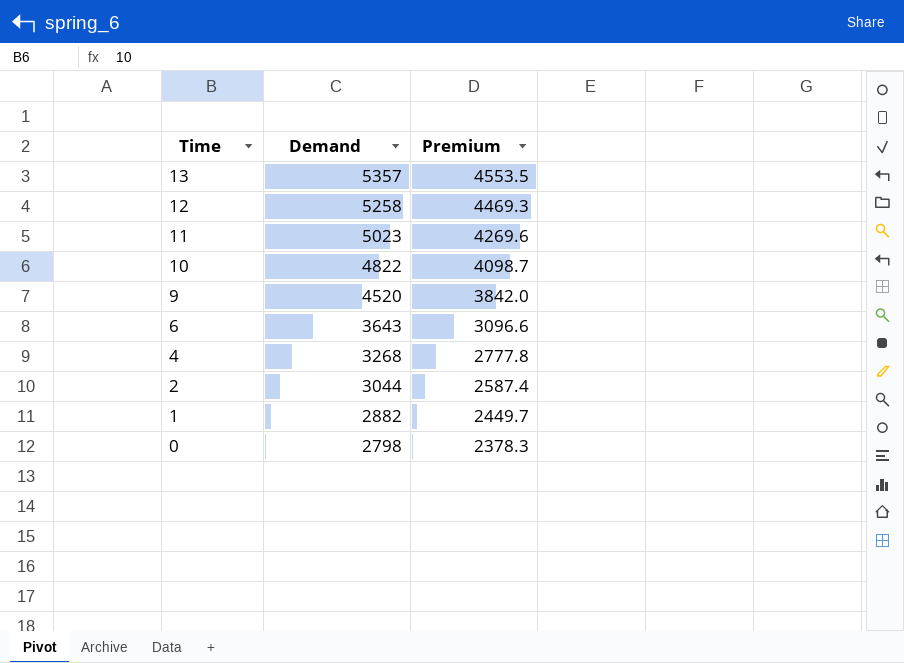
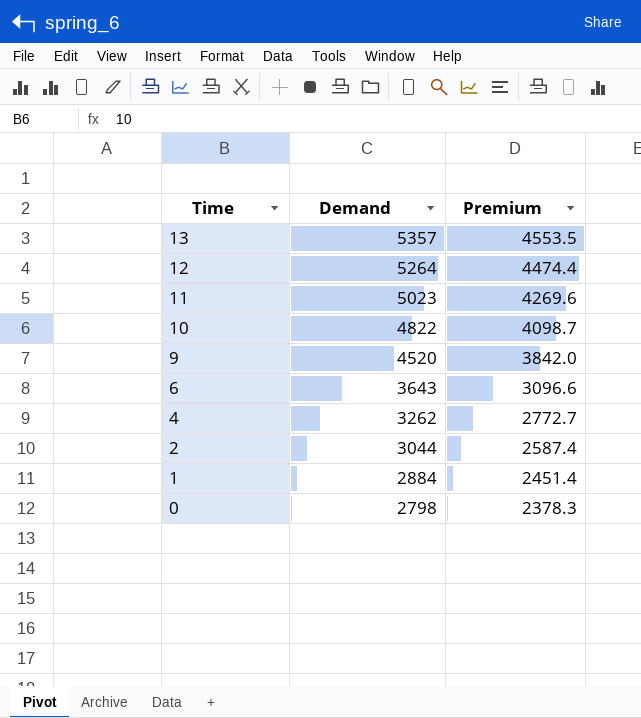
12 | Demand: 5258 -> 5264
12 | Premium: 4469.3 -> 4474.4
4 | Demand: 3268 -> 3262
4 | Premium: 2777.8 -> 2772.7
1 | Demand: 2882 -> 2884
1 | Premium: 2449.7 -> 2451.4

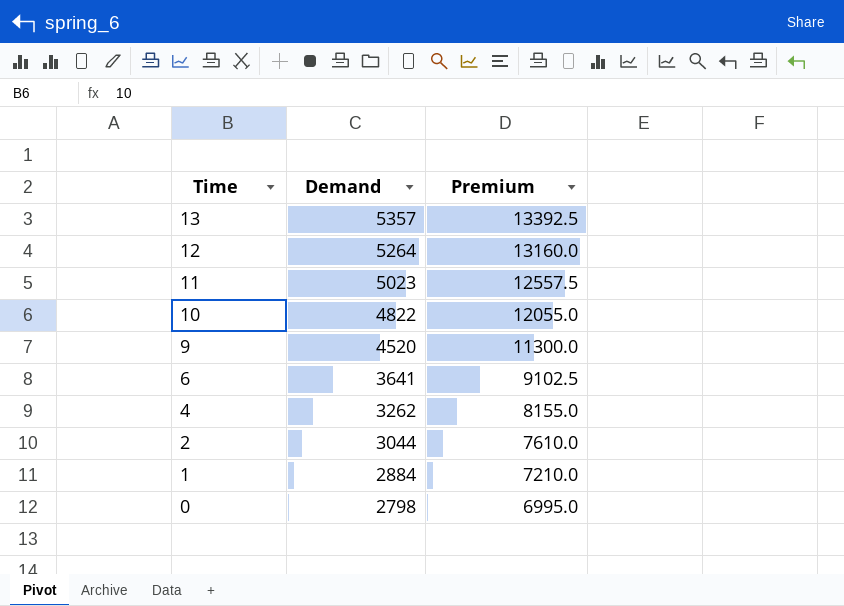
column Premium | formula: [Demand] * 0.85 -> [Demand] * 2.5
6 | Demand: 3643 -> 3641

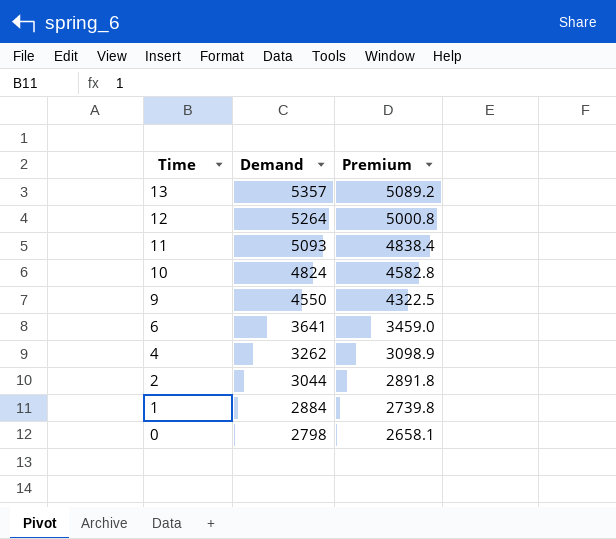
column Premium | formula: [Demand] * 2.5 -> [Demand] * 0.95
11 | Demand: 5023 -> 5093
10 | Demand: 4822 -> 4824
9 | Demand: 4520 -> 4550

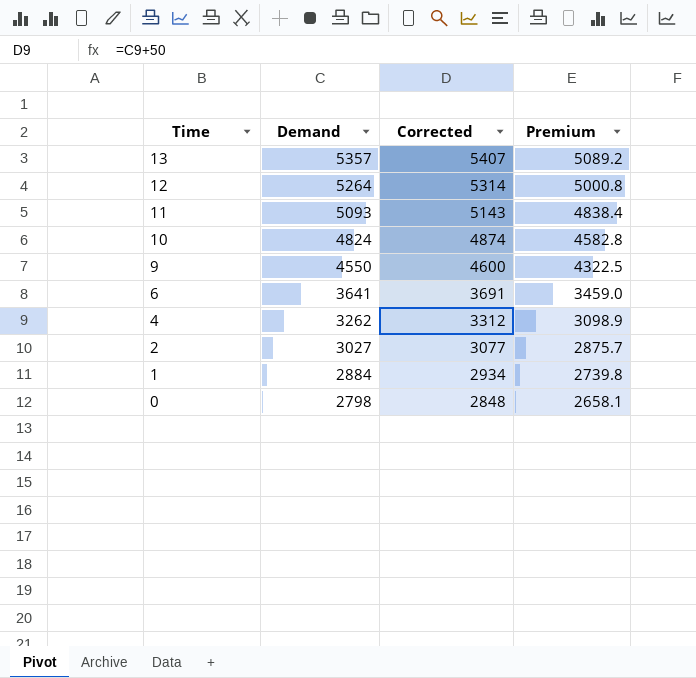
column Corrected | formula: none -> [Demand] + 50
2 | Demand: 3044 -> 3027
2 | Premium: 2891.8 -> 2875.7

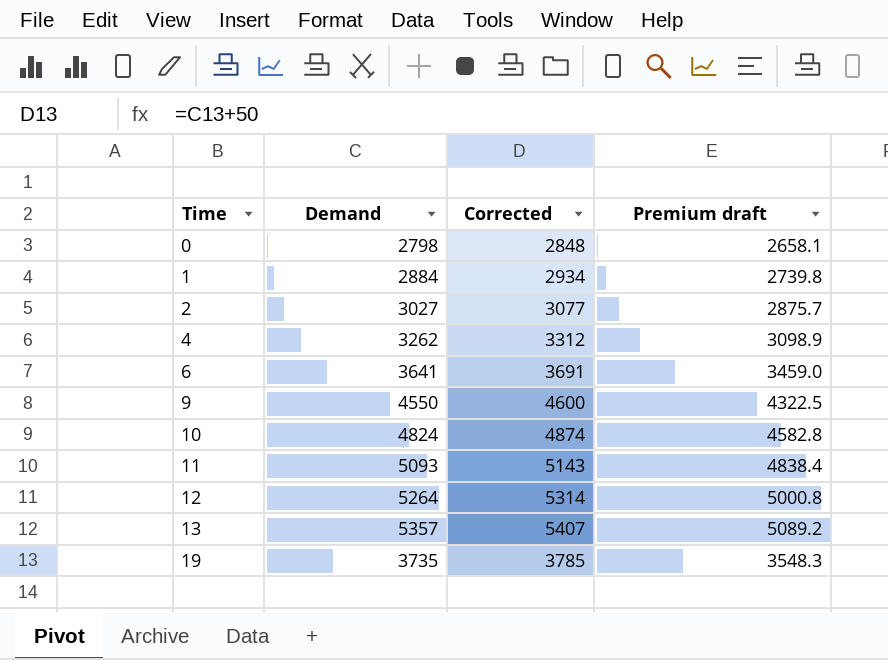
row order: Time descending -> Time ascending
column name: Premium -> Premium draft
row 19: none -> 3735 | 3785 | 3548.3

